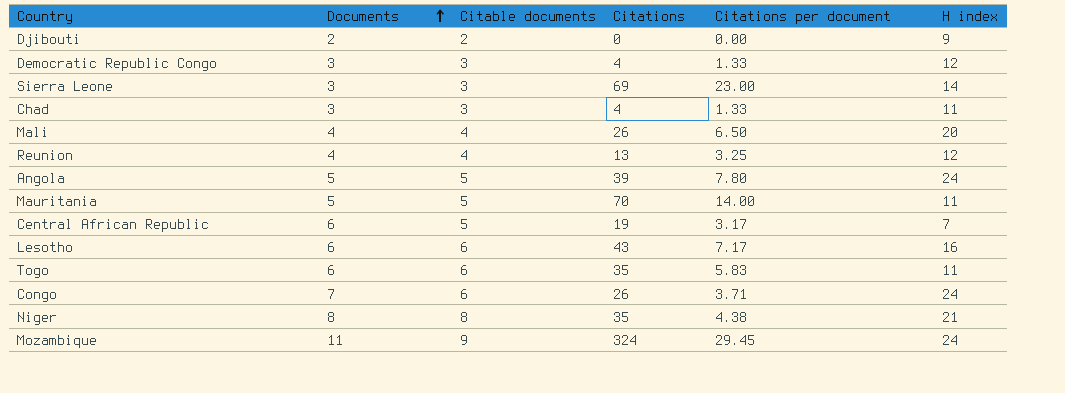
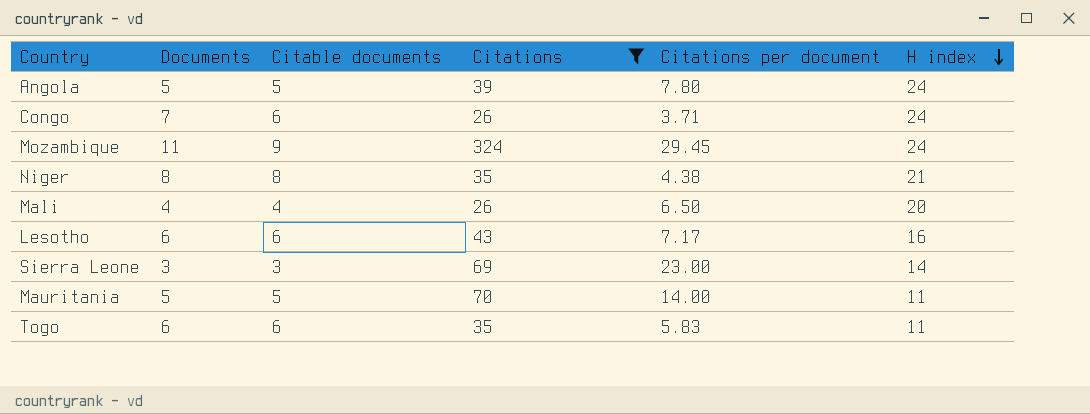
filter: none -> Citations >= 26
row order: Documents ascending -> H index descending

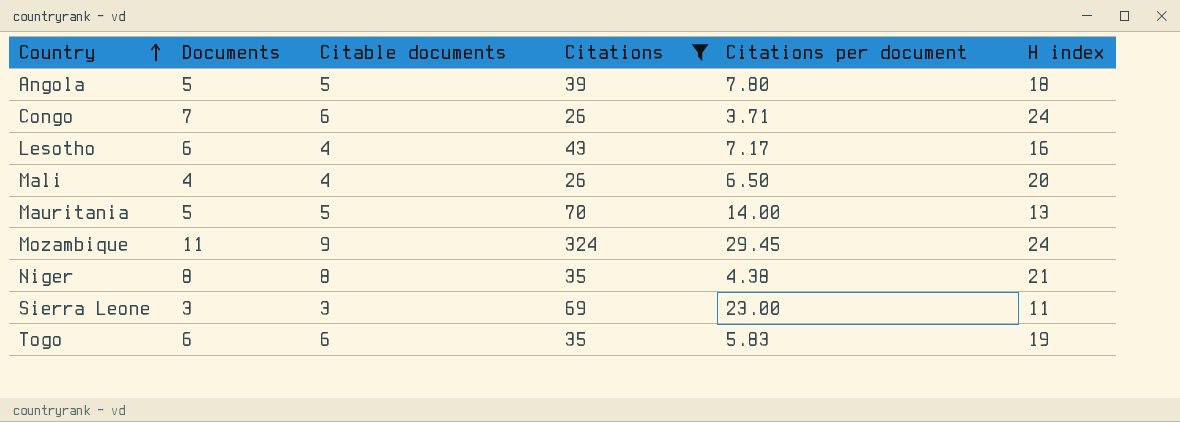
row order: H index descending -> Country ascending
Angola | H index: 24 -> 18
Lesotho | Citable documents: 6 -> 4
Mauritania | H index: 11 -> 13
Sierra Leone | H index: 14 -> 11
Togo | H index: 11 -> 19

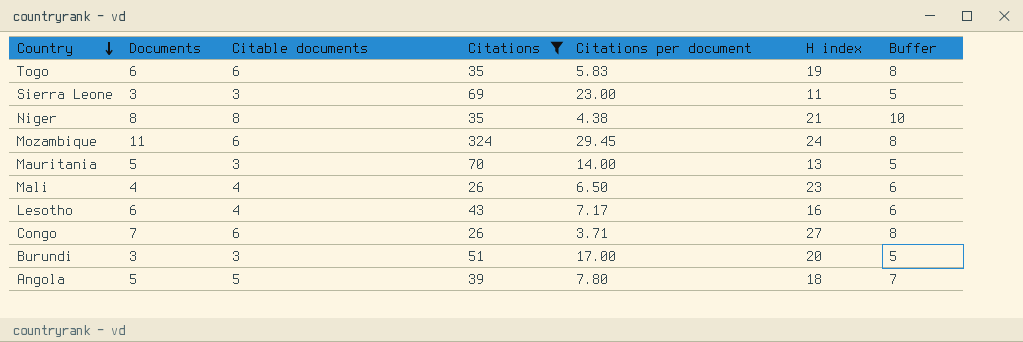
row order: Country ascending -> Country descending
column Buffer | formula: none -> [Citable documents] + 2
Mozambique | Citable documents: 9 -> 6
Mauritania | Citable documents: 5 -> 3
Mali | H index: 20 -> 23
Congo | H index: 24 -> 27
row Burundi: none -> 3 | 3 | 51 | 17.00 | 20 | 5

